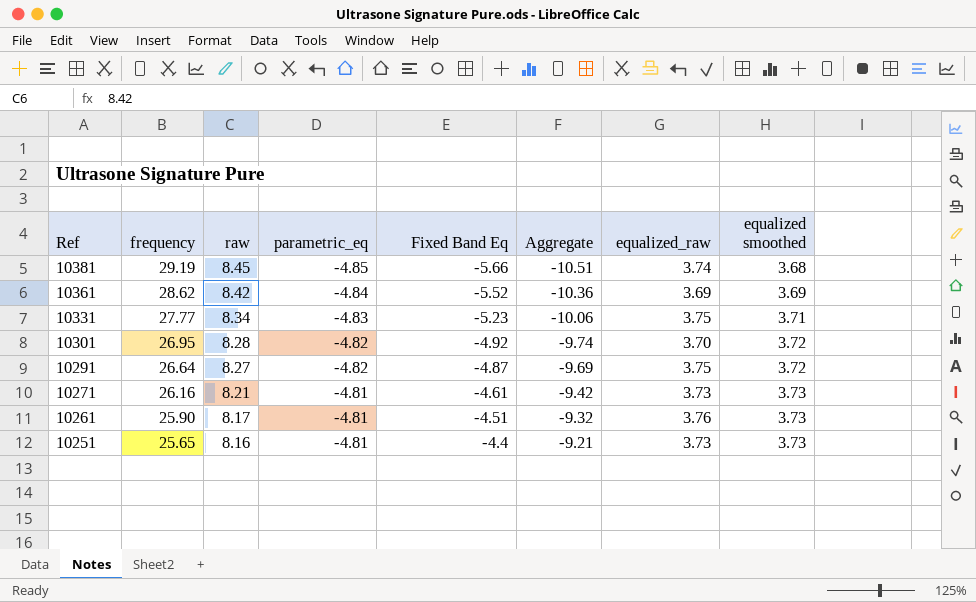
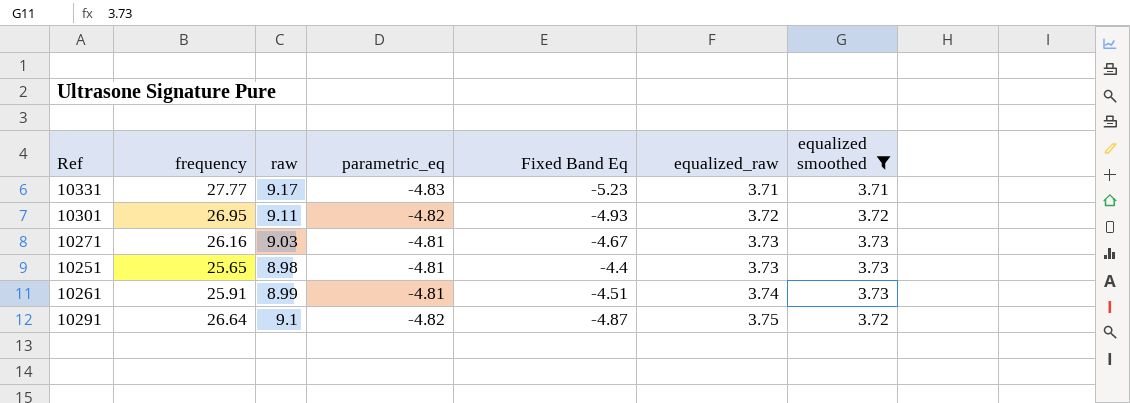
filter: none -> equalized smoothed >= 3.71
row order: Ref descending -> equalized_raw ascending
column Aggregate | formula: [parametric_eq] + [Fixed Band Eq] -> none
10331 | raw: 8.34 -> 9.17
10331 | equalized_raw: 3.75 -> 3.71
10301 | raw: 8.28 -> 9.11
10301 | Fixed Band Eq: -4.92 -> -4.93
10301 | equalized_raw: 3.70 -> 3.72
10271 | raw: 8.21 -> 9.03
10271 | Fixed Band Eq: -4.61 -> -4.67
10251 | raw: 8.16 -> 8.98
10261 | frequency: 25.90 -> 25.91
10261 | raw: 8.17 -> 8.99
10261 | equalized_raw: 3.76 -> 3.74
10291 | raw: 8.27 -> 9.1

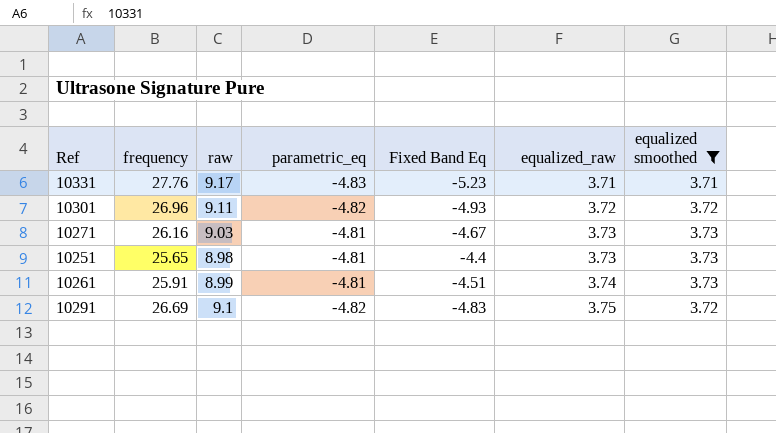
10331 | frequency: 27.77 -> 27.76
10301 | frequency: 26.95 -> 26.96
10291 | frequency: 26.64 -> 26.69
10291 | Fixed Band Eq: -4.87 -> -4.83

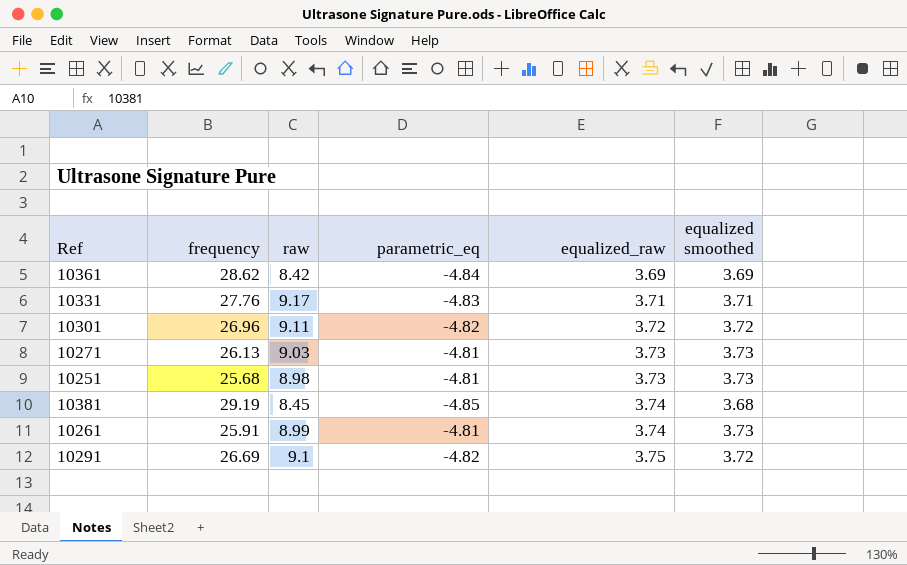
filter: equalized smoothed >= 3.71 -> none
column Fixed Band Eq | position: 5 -> none
10271 | frequency: 26.16 -> 26.13
10251 | frequency: 25.65 -> 25.68

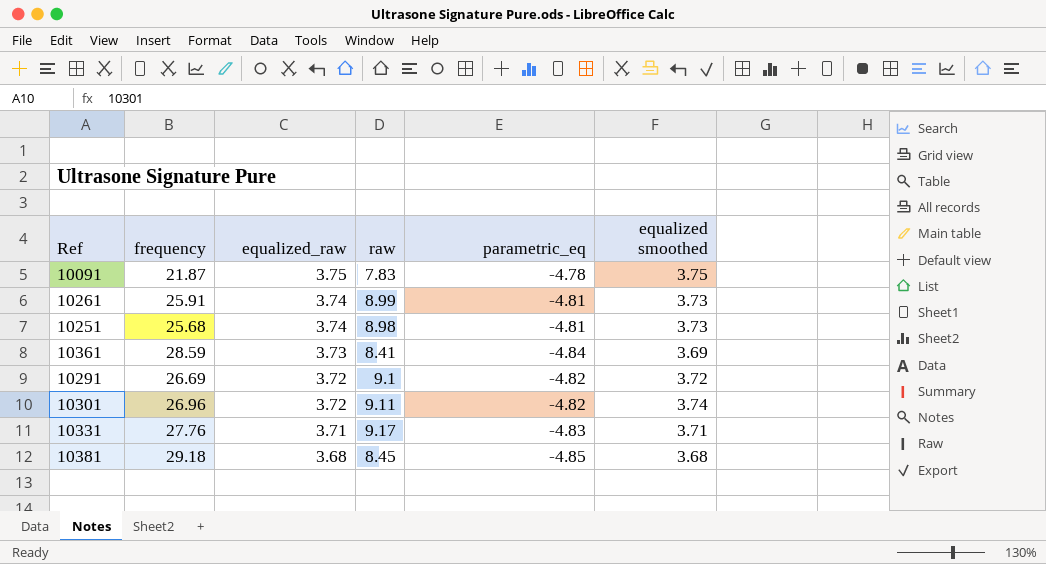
row order: equalized_raw ascending -> equalized_raw descending
column equalized_raw | position: 5 -> 3
row 10271: 26.13 | 9.03 | -4.81 | 3.73 | 3.73 -> none
row 10091: none -> 21.87 | 3.75 | 7.83 | -4.78 | 3.75
10251 | equalized_raw: 3.73 -> 3.74
10361 | frequency: 28.62 -> 28.59
10361 | equalized_raw: 3.69 -> 3.73
10361 | raw: 8.42 -> 8.41
10291 | equalized_raw: 3.75 -> 3.72
10301 | equalized smoothed: 3.72 -> 3.74
10381 | frequency: 29.19 -> 29.18
10381 | equalized_raw: 3.74 -> 3.68

